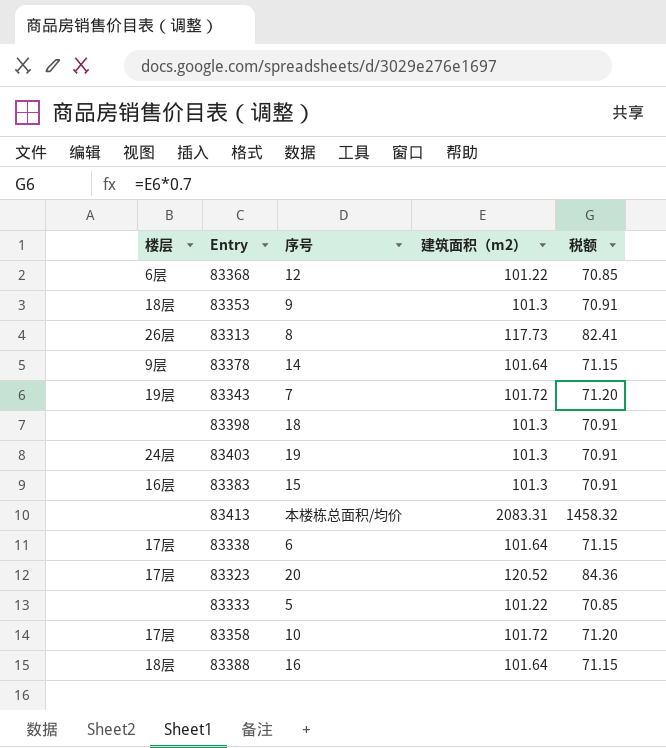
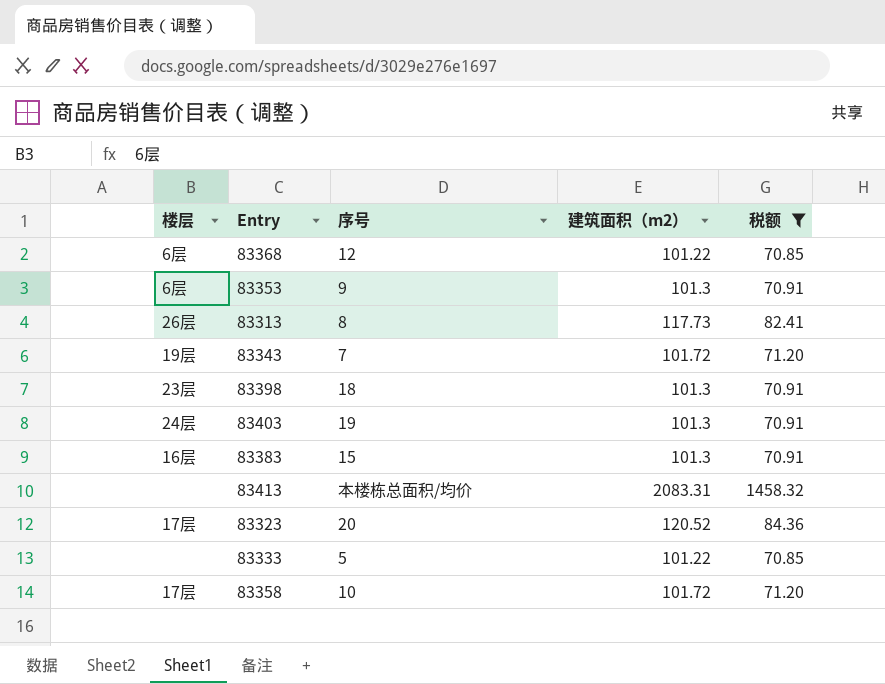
filter: none -> 税额 != 71.15
83353 | 楼层: 18层 -> 6层
83398 | 楼层: none -> 23层

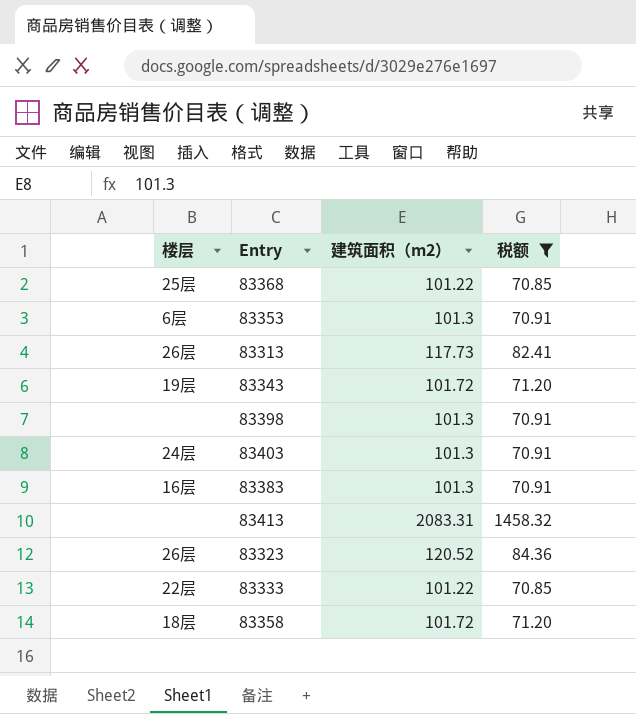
column 序号 | position: 3 -> none
83368 | 楼层: 6层 -> 25层
83398 | 楼层: 23层 -> none
83323 | 楼层: 17层 -> 26层
83333 | 楼层: none -> 22层
83358 | 楼层: 17层 -> 18层

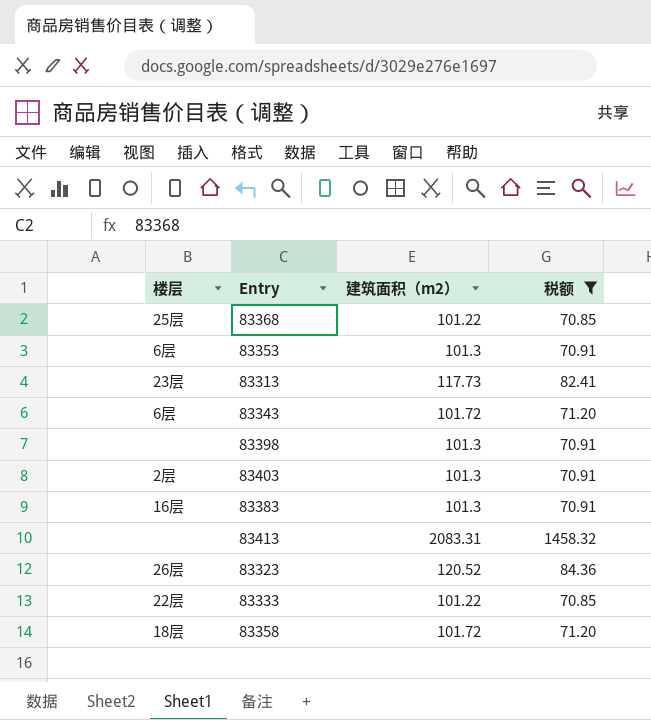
83313 | 楼层: 26层 -> 23层
83343 | 楼层: 19层 -> 6层
83403 | 楼层: 24层 -> 2层

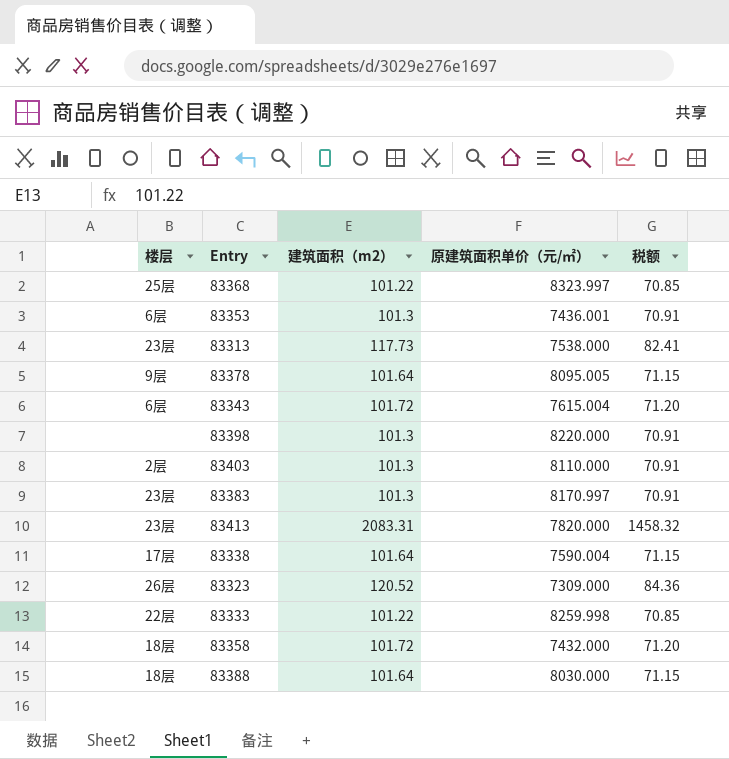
filter: 税额 != 71.15 -> none
column 原建筑面积单价（元/㎡） | position: none -> 4
83383 | 楼层: 16层 -> 23层
83413 | 楼层: none -> 23层

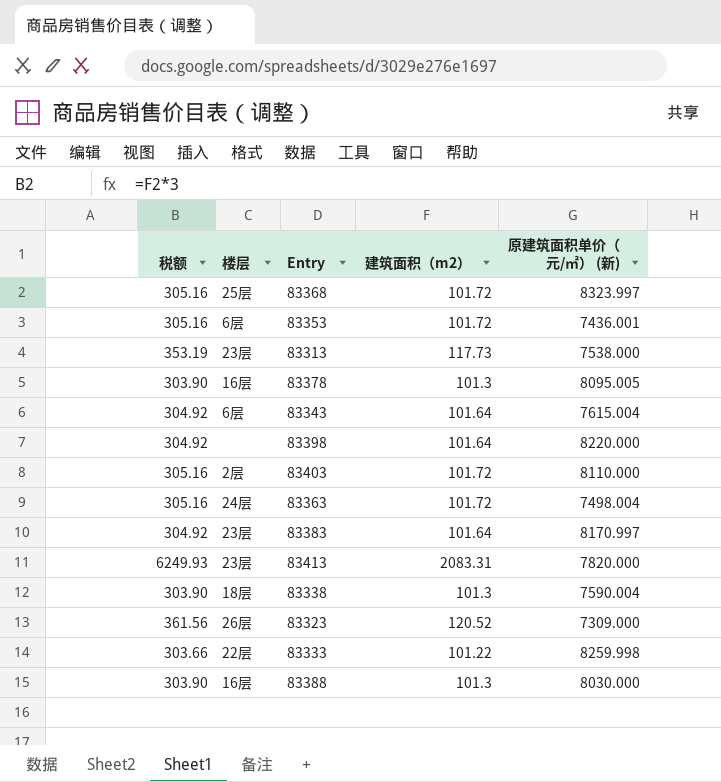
column 税额 | formula: [建筑面积（m2）] * 0.7 -> [建筑面积（m2）] * 3
column 税额 | position: 5 -> 1
column name: 原建筑面积单价（元/㎡） -> 原建筑面积单价（元/㎡） (新)
row 83358: 18层 | 101.72 | 7432.000 | 71.20 -> none
83368 | 建筑面积（m2）: 101.22 -> 101.72
83353 | 建筑面积（m2）: 101.3 -> 101.72
83378 | 楼层: 9层 -> 16层
83378 | 建筑面积（m2）: 101.64 -> 101.3
83343 | 建筑面积（m2）: 101.72 -> 101.64
83398 | 建筑面积（m2）: 101.3 -> 101.64
83403 | 建筑面积（m2）: 101.3 -> 101.72
row 83363: none -> 305.16 | 24层 | 101.72 | 7498.004
83383 | 建筑面积（m2）: 101.3 -> 101.64
83338 | 楼层: 17层 -> 18层
83338 | 建筑面积（m2）: 101.64 -> 101.3
83388 | 楼层: 18层 -> 16层
83388 | 建筑面积（m2）: 101.64 -> 101.3

